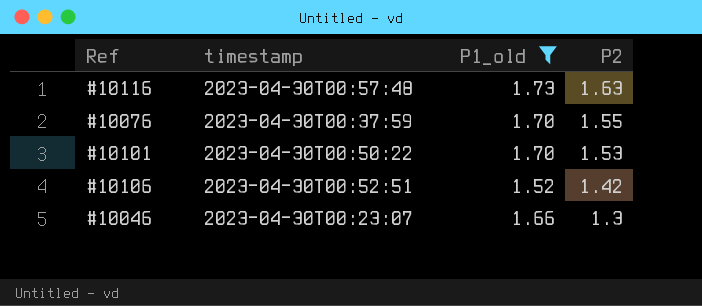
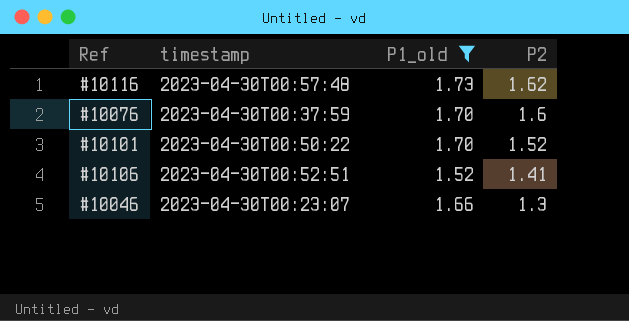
#10116 | P2: 1.63 -> 1.62
#10076 | P2: 1.55 -> 1.6
#10101 | P2: 1.53 -> 1.52
#10106 | P2: 1.42 -> 1.41

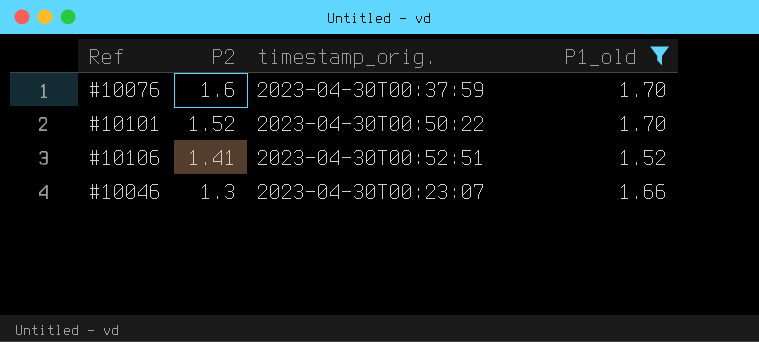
column P2 | position: 4 -> 2
column name: timestamp -> timestamp_orig.
row #10116: 2023-04-30T00:57:48 | 1.73 | 1.62 -> none

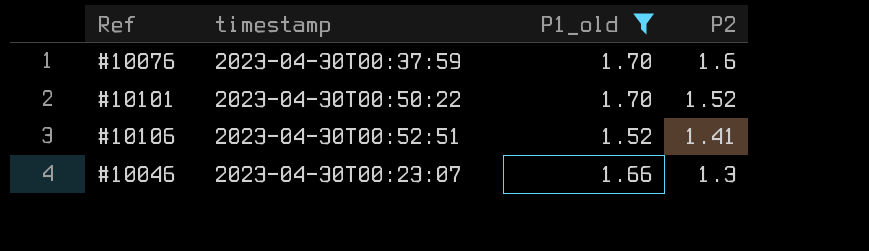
column name: timestamp_orig. -> timestamp
column P2 | position: 2 -> 4

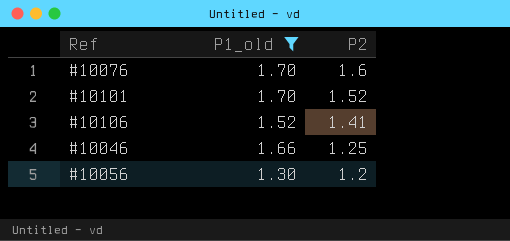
column timestamp | position: 2 -> none
#10046 | P2: 1.3 -> 1.25
row #10056: none -> 1.30 | 1.2

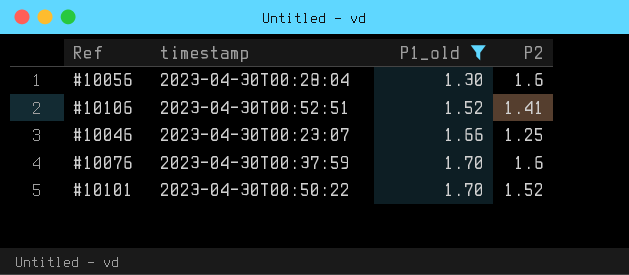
row order: P2 descending -> P1_old ascending
column timestamp | position: none -> 2
#10056 | P2: 1.2 -> 1.6

